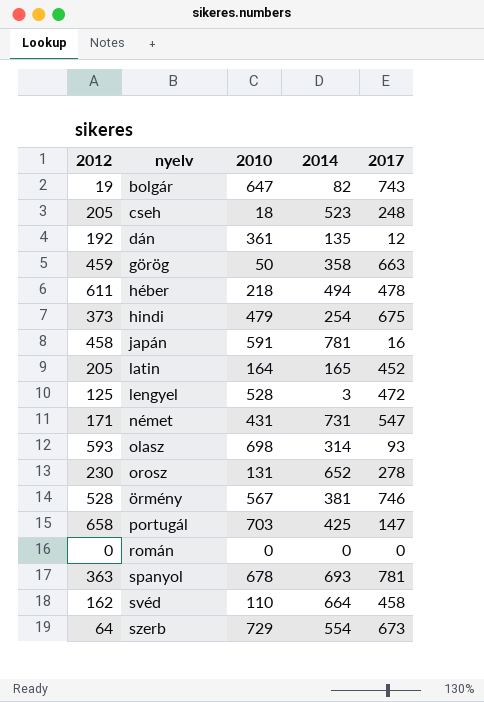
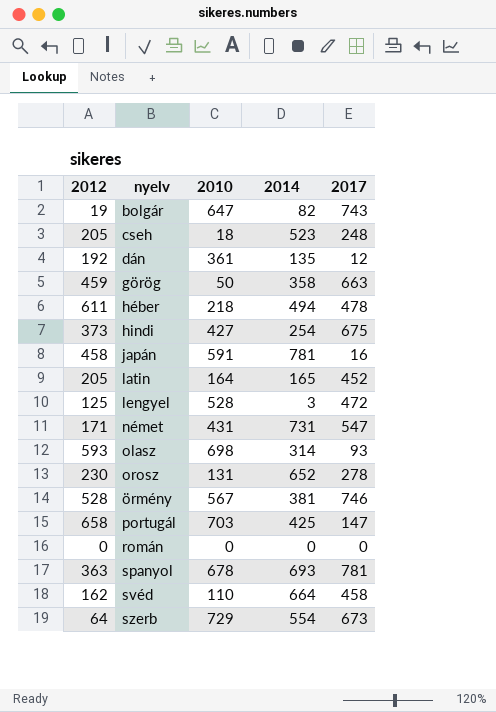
hindi | 2010: 479 -> 427

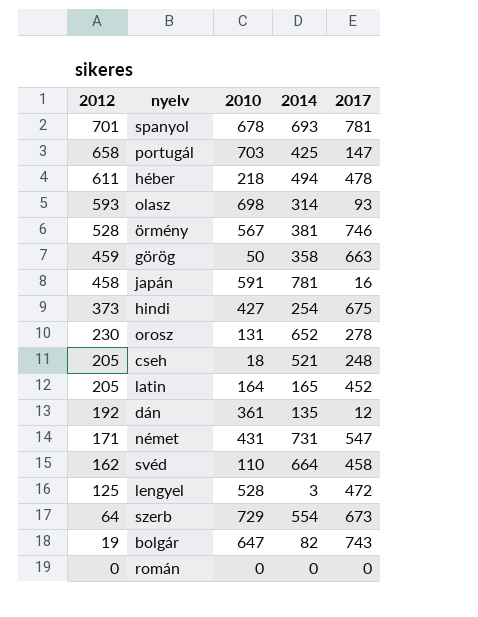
row order: none -> 2012 descending
spanyol | 2012: 363 -> 701
cseh | 2014: 523 -> 521

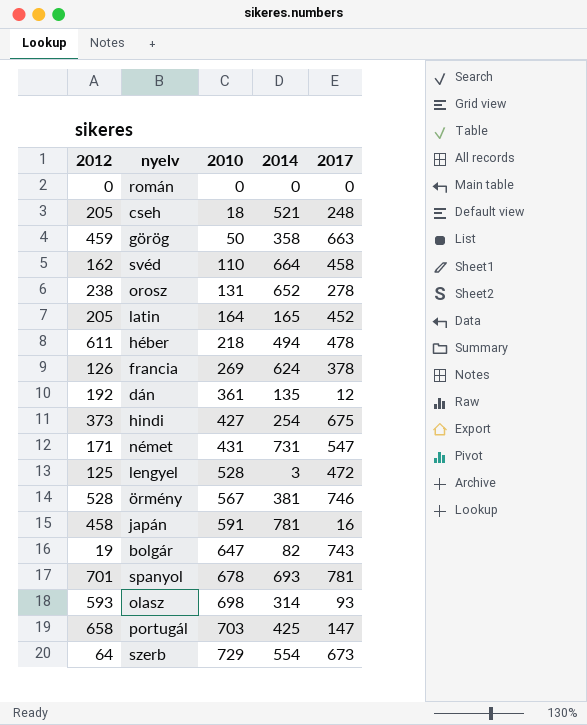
row order: 2012 descending -> 2010 ascending
orosz | 2012: 230 -> 238
row francia: none -> 126 | 269 | 624 | 378

